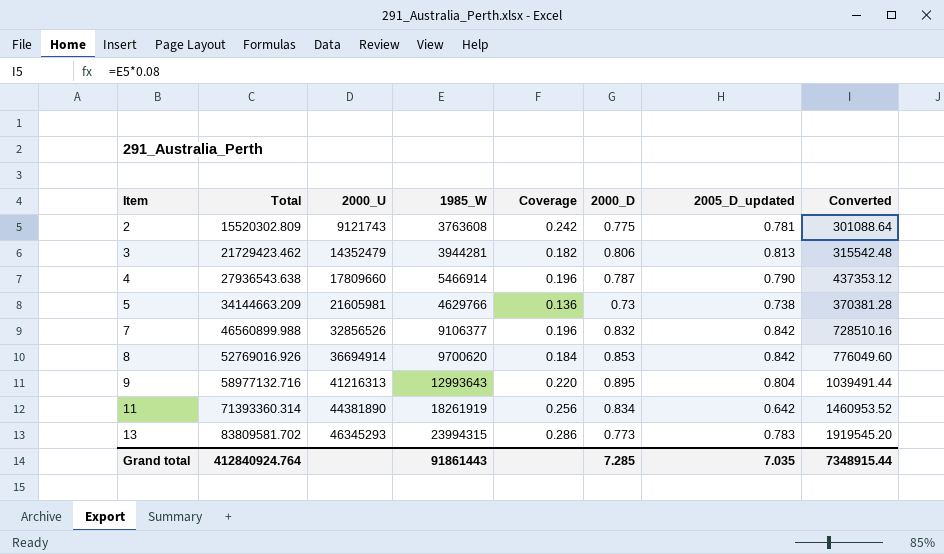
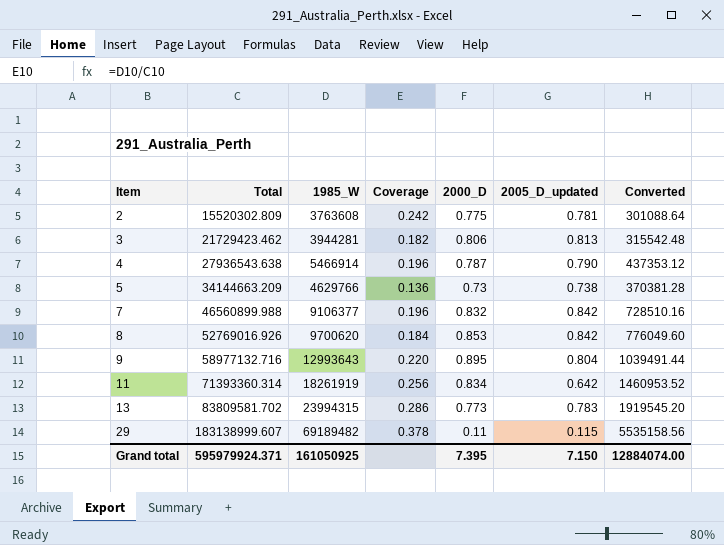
column 2000_U | position: 3 -> none
row 29: none -> 183138999.607 | 69189482 | 0.378 | 0.11 | 0.115 | 5535158.56
Grand total | Total: 412840924.764 -> 595979924.371
Grand total | 1985_W: 91861443 -> 161050925
Grand total | 2000_D: 7.285 -> 7.395
Grand total | 2005_D_updated: 7.035 -> 7.150
Grand total | Converted: 7348915.44 -> 12884074.00

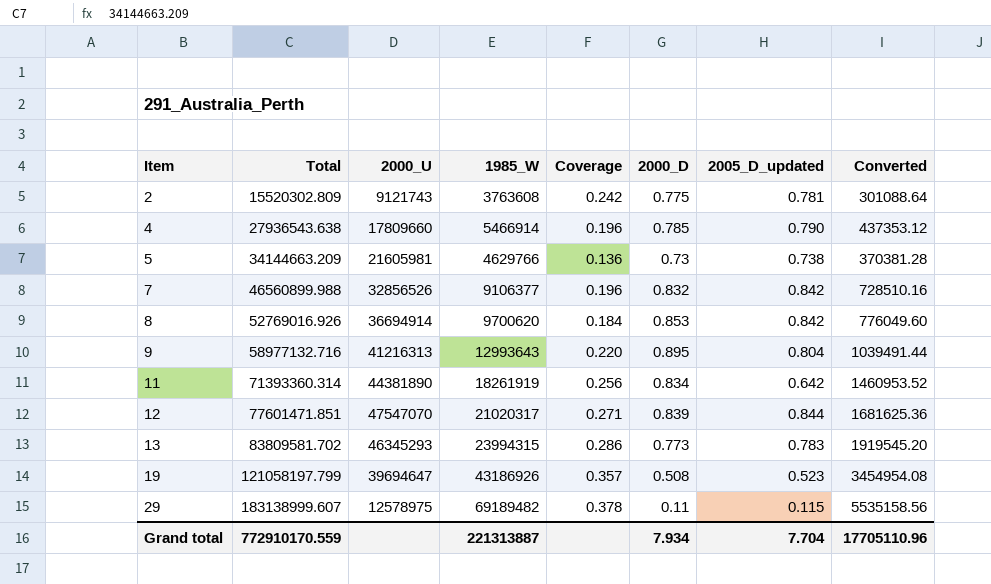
column 2000_U | position: none -> 3
row 3: 21729423.462 | 3944281 | 0.182 | 0.806 | 0.813 | 315542.48 -> none
4 | 2000_D: 0.787 -> 0.785
row 12: none -> 77601471.851 | 47547070 | 21020317 | 0.271 | 0.839 | 0.844 | 1681625.36
row 19: none -> 121058197.799 | 39694647 | 43186926 | 0.357 | 0.508 | 0.523 | 3454954.08
Grand total | Total: 595979924.371 -> 772910170.559
Grand total | 1985_W: 161050925 -> 221313887
Grand total | 2000_D: 7.395 -> 7.934
Grand total | 2005_D_updated: 7.150 -> 7.704
Grand total | Converted: 12884074.00 -> 17705110.96

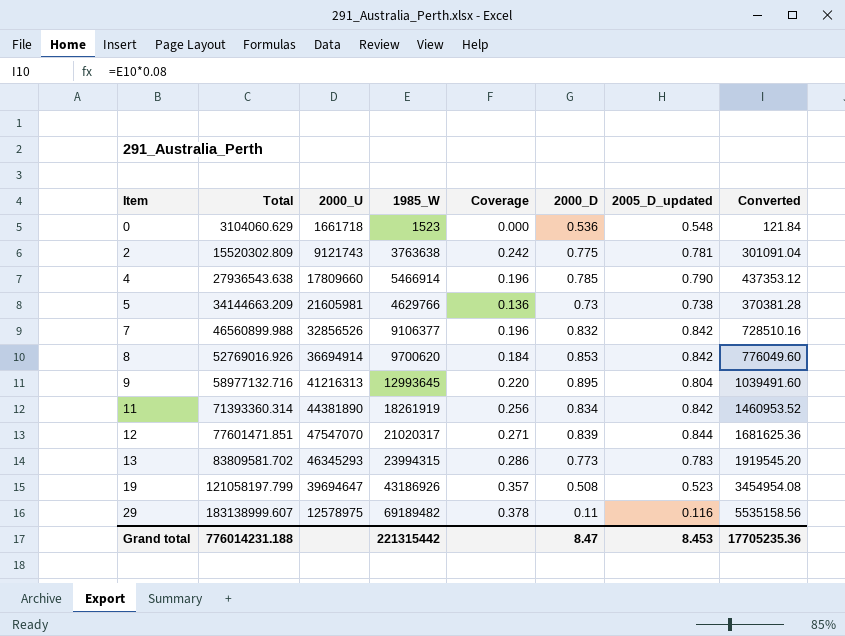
row 0: none -> 3104060.629 | 1661718 | 1523 | 0.000 | 0.536 | 0.548 | 121.84
2 | 1985_W: 3763608 -> 3763638
2 | Converted: 301088.64 -> 301091.04
9 | 1985_W: 12993643 -> 12993645
9 | Converted: 1039491.44 -> 1039491.60
11 | 2005_D_updated: 0.642 -> 0.842
29 | 2005_D_updated: 0.115 -> 0.116
Grand total | Total: 772910170.559 -> 776014231.188
Grand total | 1985_W: 221313887 -> 221315442
Grand total | 2000_D: 7.934 -> 8.47
Grand total | 2005_D_updated: 7.704 -> 8.453
Grand total | Converted: 17705110.96 -> 17705235.36

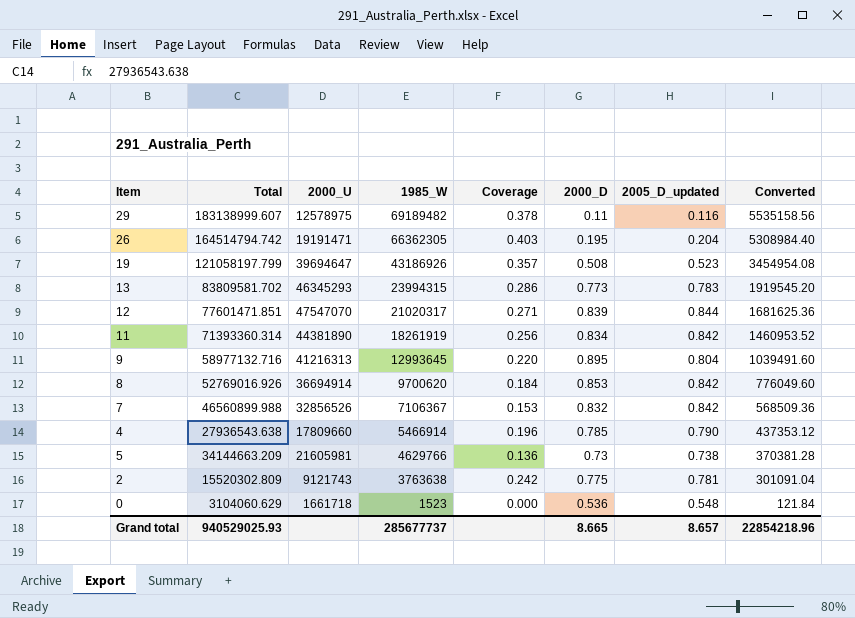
row order: Item ascending -> 1985_W descending
row 26: none -> 164514794.742 | 19191471 | 66362305 | 0.403 | 0.195 | 0.204 | 5308984.40
7 | 1985_W: 9106377 -> 7106367
7 | Coverage: 0.196 -> 0.153
7 | Converted: 728510.16 -> 568509.36
Grand total | Total: 776014231.188 -> 940529025.93
Grand total | 1985_W: 221315442 -> 285677737
Grand total | 2000_D: 8.47 -> 8.665
Grand total | 2005_D_updated: 8.453 -> 8.657
Grand total | Converted: 17705235.36 -> 22854218.96

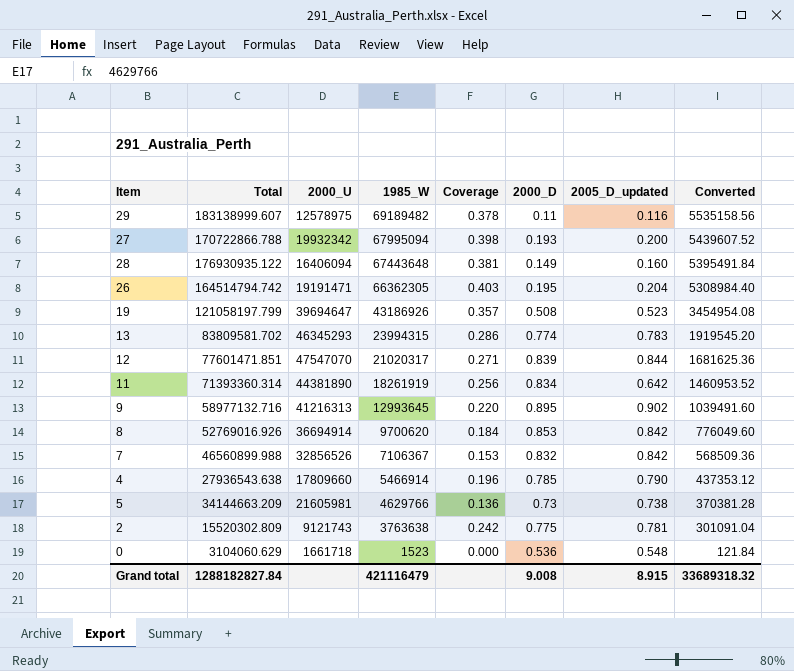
row 27: none -> 170722866.788 | 19932342 | 67995094 | 0.398 | 0.193 | 0.200 | 5439607.52
row 28: none -> 176930935.122 | 16406094 | 67443648 | 0.381 | 0.149 | 0.160 | 5395491.84
13 | 2000_D: 0.773 -> 0.774
11 | 2005_D_updated: 0.842 -> 0.642
9 | 2005_D_updated: 0.804 -> 0.902
Grand total | Total: 940529025.93 -> 1288182827.84
Grand total | 1985_W: 285677737 -> 421116479
Grand total | 2000_D: 8.665 -> 9.008
Grand total | 2005_D_updated: 8.657 -> 8.915
Grand total | Converted: 22854218.96 -> 33689318.32

